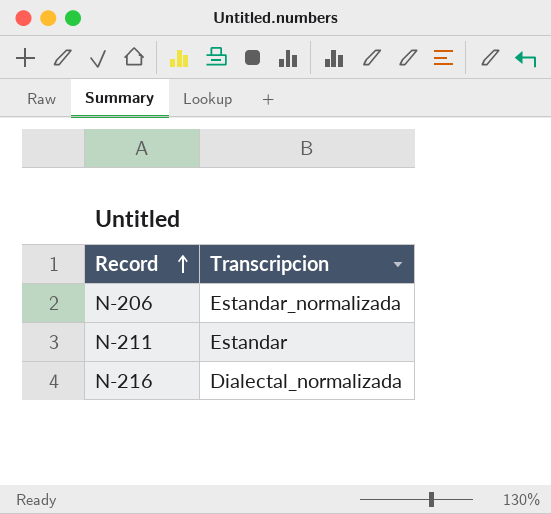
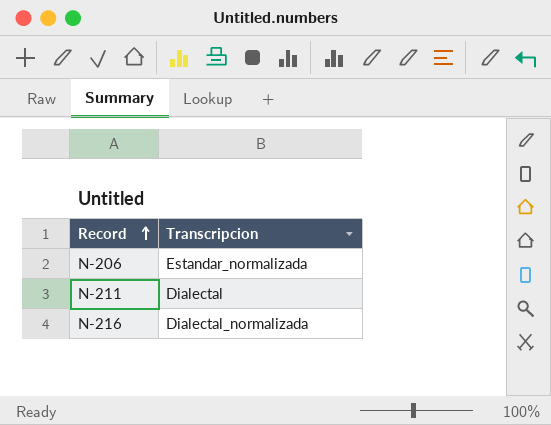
N-211 | Transcripcion: Estandar -> Dialectal

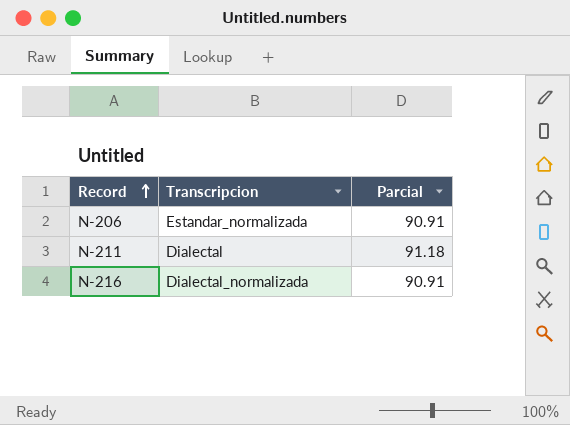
column Parcial | position: none -> 3

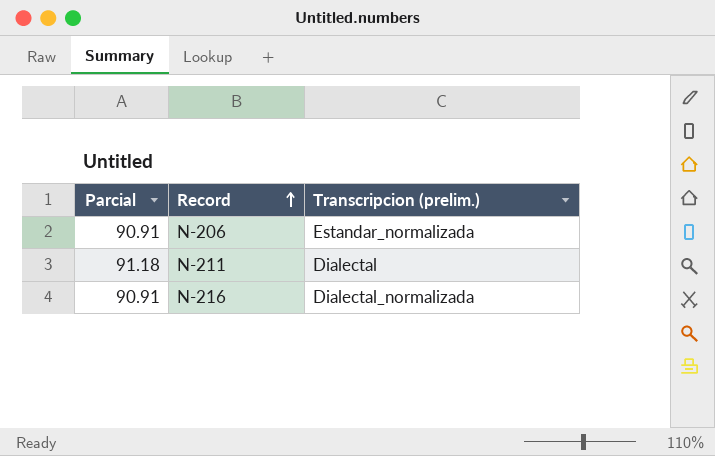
column Parcial | position: 3 -> 1
column name: Transcripcion -> Transcripcion (prelim.)

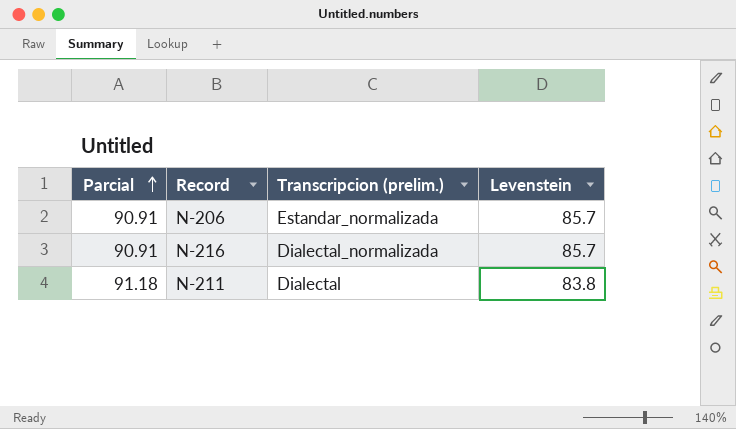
row order: Record ascending -> Parcial ascending
column Levenstein | position: none -> 4

